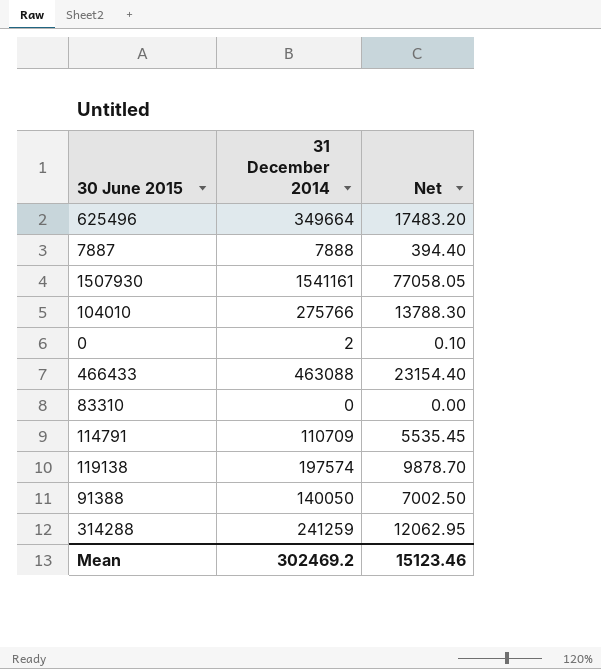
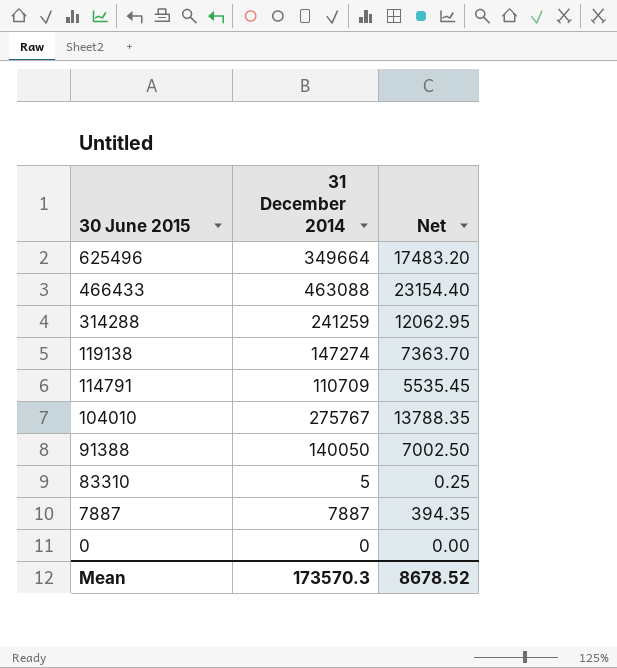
row order: none -> 30 June 2015 descending
row 1507930: 1541161 | 77058.05 -> none
119138 | 31 December 2014: 197574 -> 147274
119138 | Net: 9878.70 -> 7363.70
104010 | 31 December 2014: 275766 -> 275767
104010 | Net: 13788.30 -> 13788.35
83310 | 31 December 2014: 0 -> 5
83310 | Net: 0.00 -> 0.25
7887 | 31 December 2014: 7888 -> 7887
7887 | Net: 394.40 -> 394.35
0 | 31 December 2014: 2 -> 0
0 | Net: 0.10 -> 0.00
Mean | 31 December 2014: 302469.2 -> 173570.3
Mean | Net: 15123.46 -> 8678.52

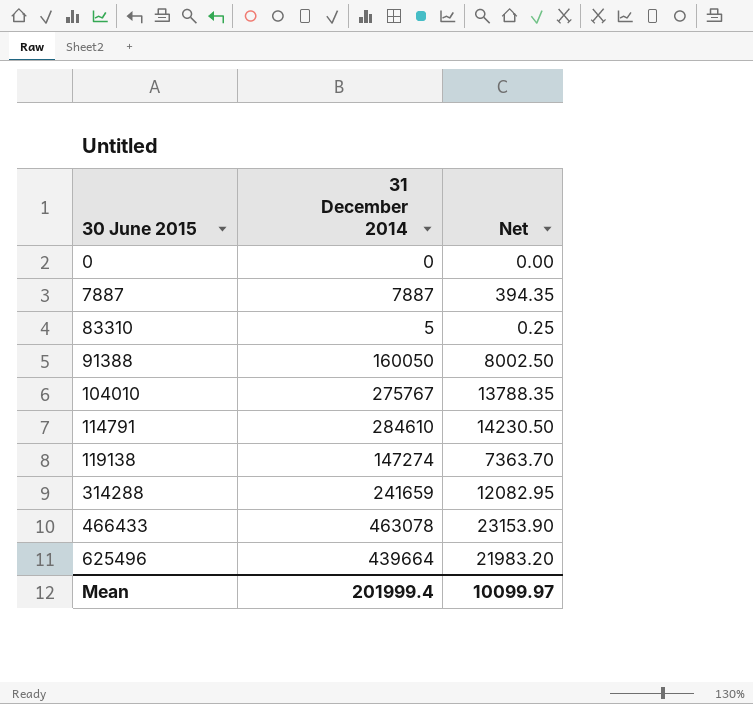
row order: 30 June 2015 descending -> 30 June 2015 ascending
91388 | 31 December 2014: 140050 -> 160050
91388 | Net: 7002.50 -> 8002.50
114791 | 31 December 2014: 110709 -> 284610
114791 | Net: 5535.45 -> 14230.50
314288 | 31 December 2014: 241259 -> 241659
314288 | Net: 12062.95 -> 12082.95
466433 | 31 December 2014: 463088 -> 463078
466433 | Net: 23154.40 -> 23153.90
625496 | 31 December 2014: 349664 -> 439664
625496 | Net: 17483.20 -> 21983.20
Mean | 31 December 2014: 173570.3 -> 201999.4
Mean | Net: 8678.52 -> 10099.97

